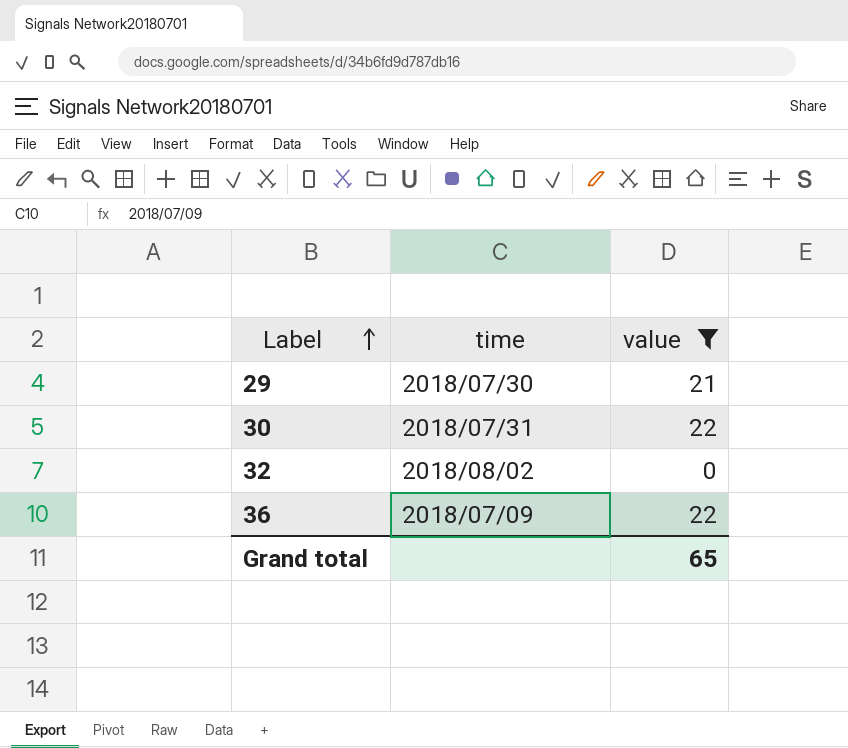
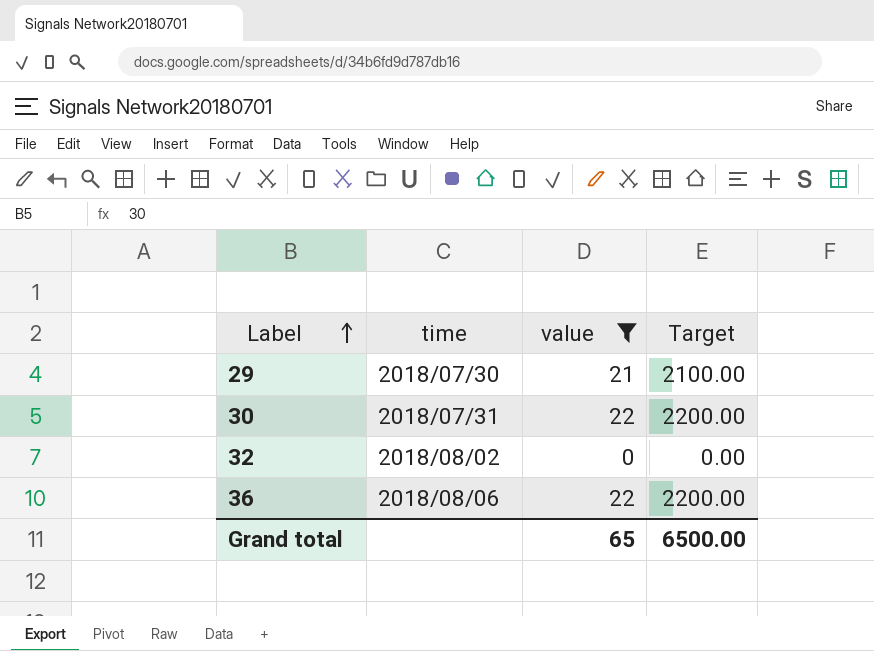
column Target | formula: none -> [value] * 100
36 | time: 2018/07/09 -> 2018/08/06

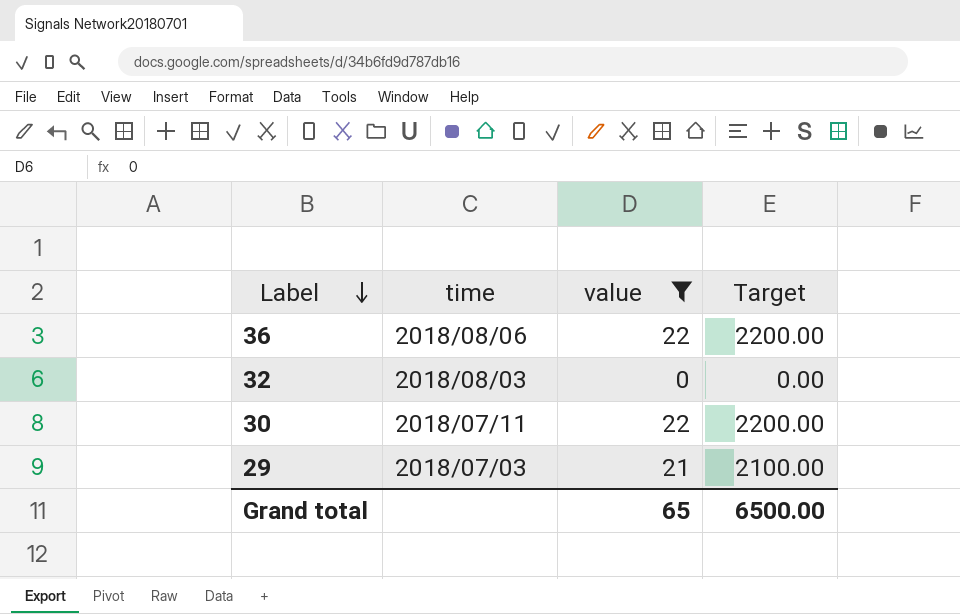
row order: Label ascending -> Label descending
32 | time: 2018/08/02 -> 2018/08/03
30 | time: 2018/07/31 -> 2018/07/11
29 | time: 2018/07/30 -> 2018/07/03

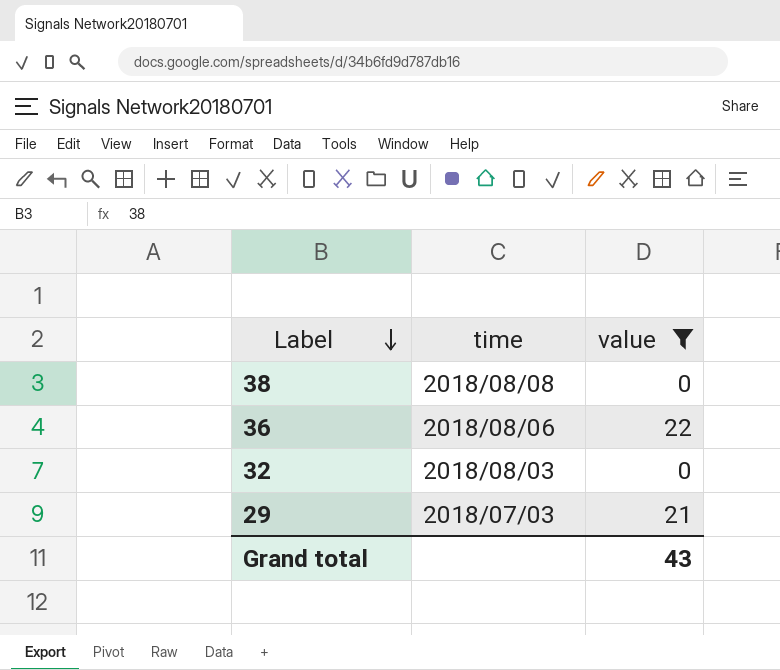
column Target | formula: [value] * 100 -> none
row 30: 2018/07/11 | 22 | 2200.00 -> none
row 38: none -> 2018/08/08 | 0
Grand total | value: 65 -> 43

